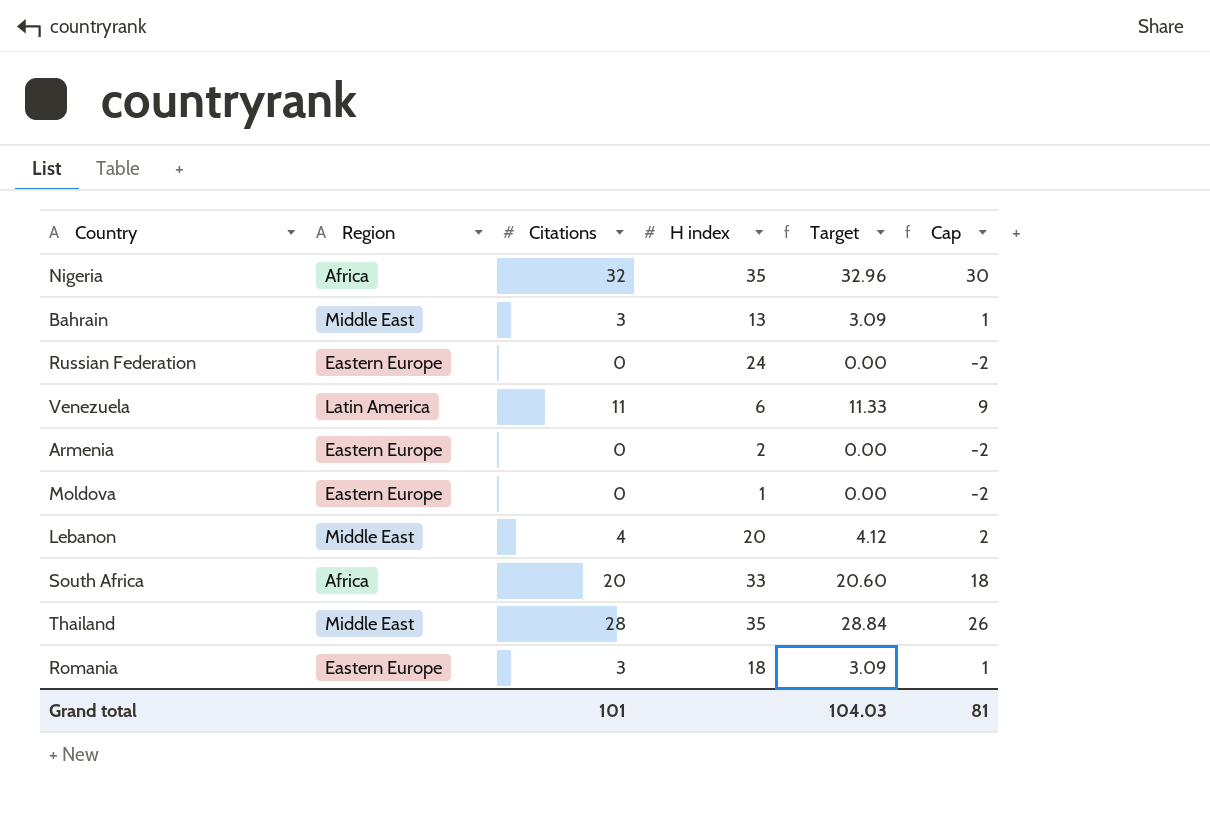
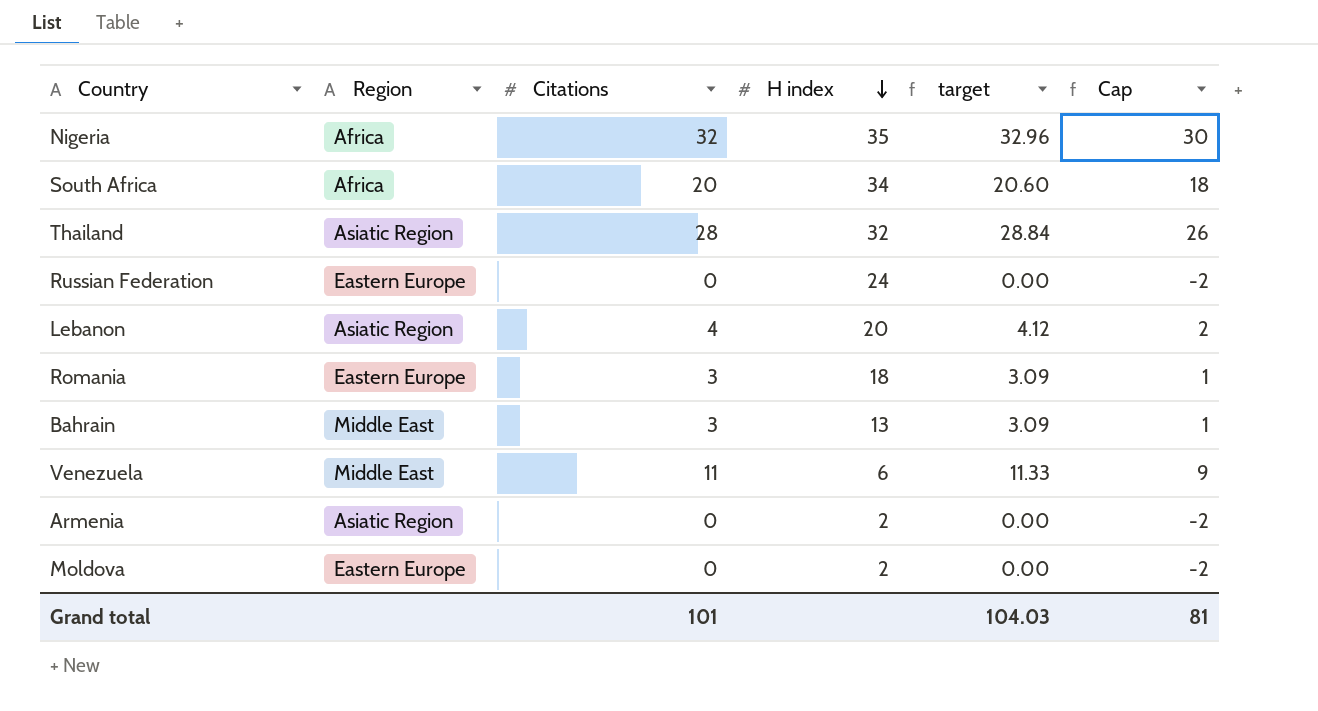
row order: none -> H index descending
column name: Target -> target
South Africa | H index: 33 -> 34
Thailand | Region: Middle East -> Asiatic Region
Thailand | H index: 35 -> 32
Lebanon | Region: Middle East -> Asiatic Region
Venezuela | Region: Latin America -> Middle East
Armenia | Region: Eastern Europe -> Asiatic Region
Moldova | H index: 1 -> 2

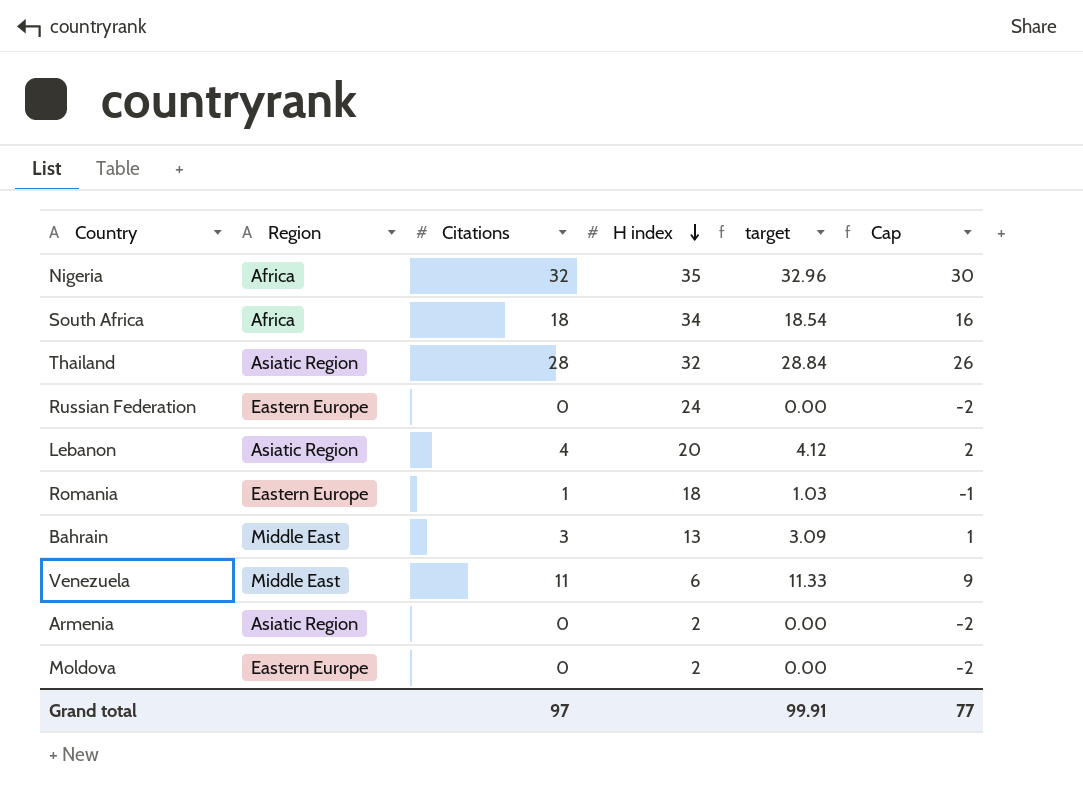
South Africa | Citations: 20 -> 18
South Africa | target: 20.60 -> 18.54
South Africa | Cap: 18 -> 16
Romania | Citations: 3 -> 1
Romania | target: 3.09 -> 1.03
Romania | Cap: 1 -> -1
Grand total | Citations: 101 -> 97
Grand total | target: 104.03 -> 99.91
Grand total | Cap: 81 -> 77

